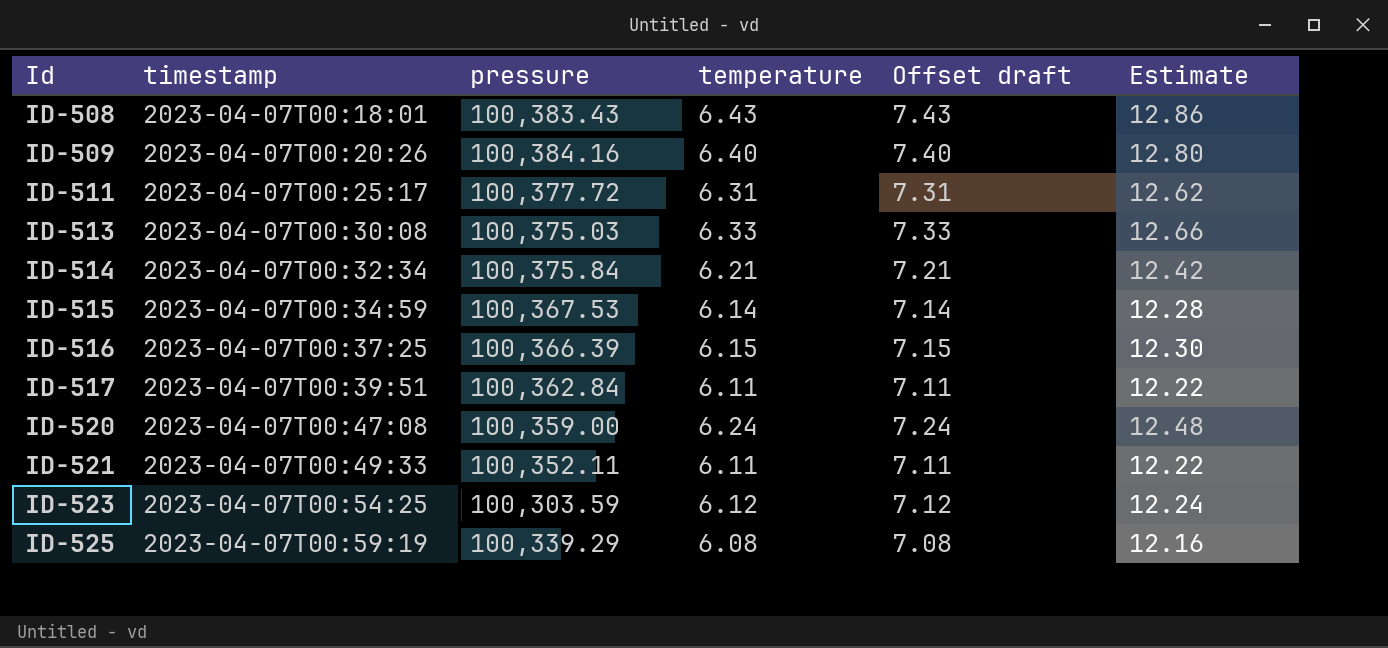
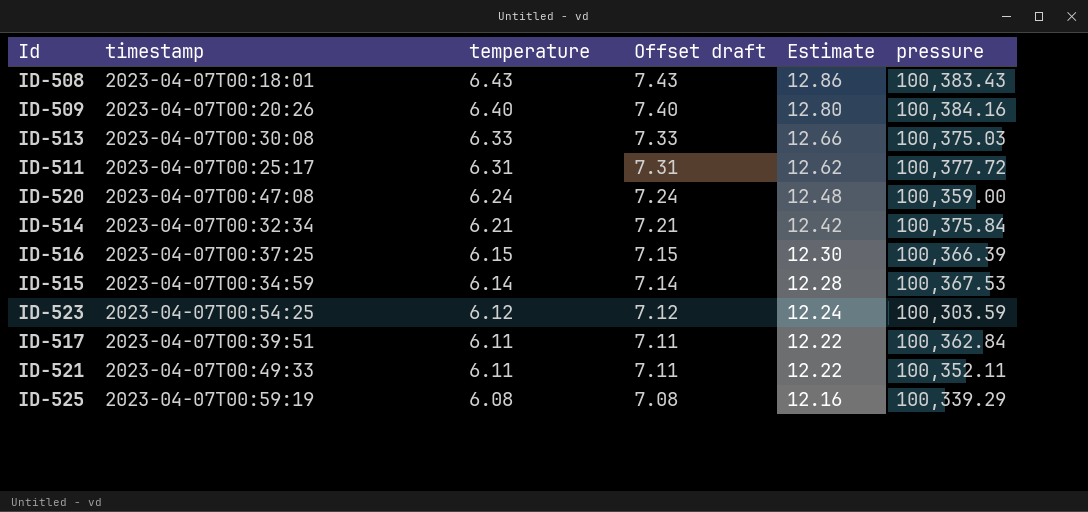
row order: Id ascending -> temperature descending
column pressure | position: 3 -> 6

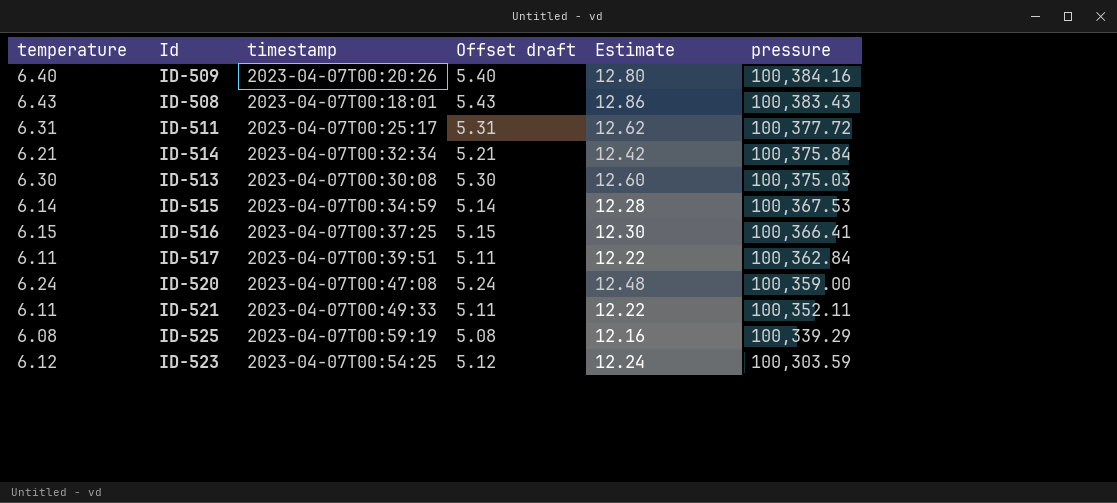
row order: temperature descending -> pressure descending
column temperature | position: 3 -> 1
column Offset draft | formula: [temperature] + 1 -> [temperature] - 1
ID-513 | temperature: 6.33 -> 6.30
ID-513 | Estimate: 12.66 -> 12.60
ID-516 | pressure: 100,366.39 -> 100,366.41

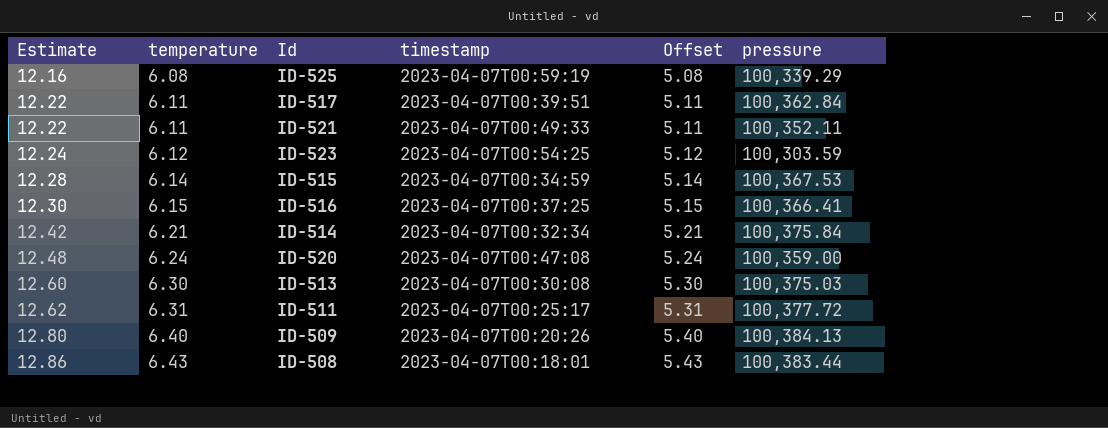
row order: pressure descending -> Estimate ascending
column Estimate | position: 5 -> 1
column name: Offset draft -> Offset
ID-509 | pressure: 100,384.16 -> 100,384.13
ID-508 | pressure: 100,383.43 -> 100,383.44

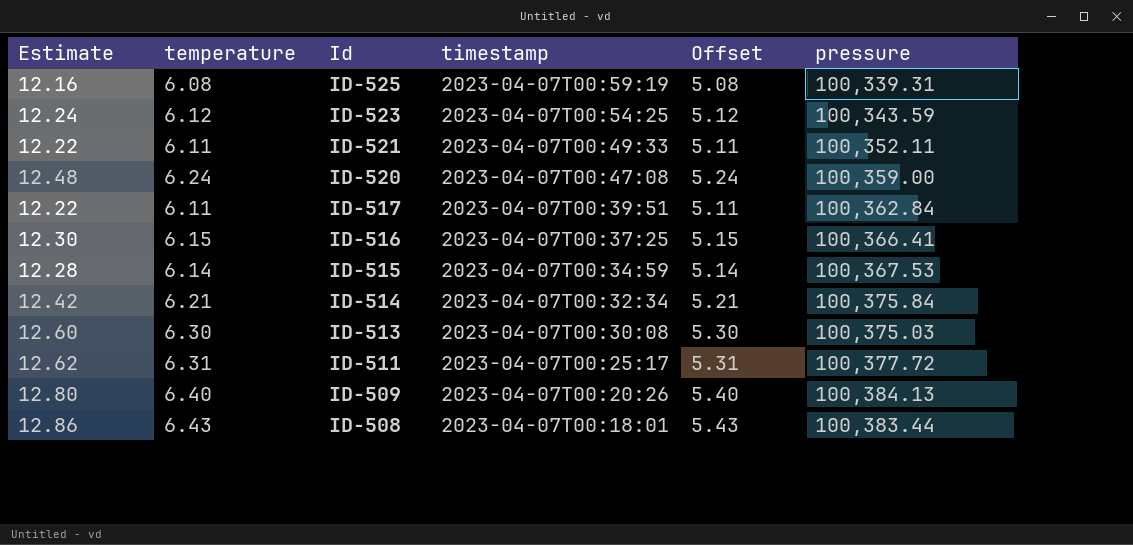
row order: Estimate ascending -> Id descending
ID-525 | pressure: 100,339.29 -> 100,339.31
ID-523 | pressure: 100,303.59 -> 100,343.59

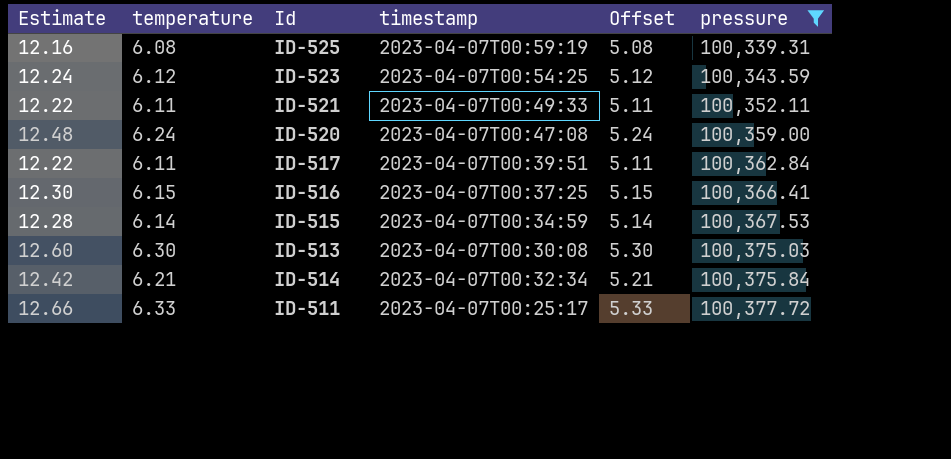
filter: none -> pressure <= 100,377.72
row order: Id descending -> pressure ascending
ID-511 | Estimate: 12.62 -> 12.66
ID-511 | temperature: 6.31 -> 6.33
ID-511 | Offset: 5.31 -> 5.33

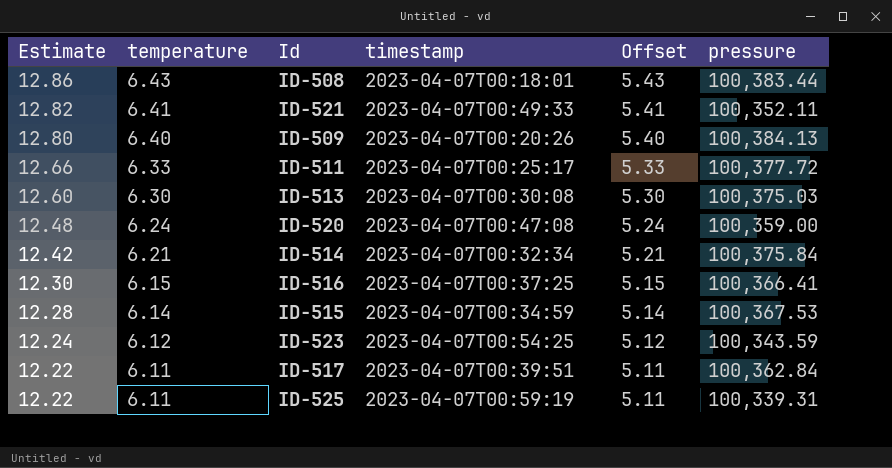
filter: pressure <= 100,377.72 -> none
row order: pressure ascending -> Estimate descending
ID-521 | Estimate: 12.22 -> 12.82
ID-521 | temperature: 6.11 -> 6.41
ID-521 | Offset: 5.11 -> 5.41
ID-525 | Estimate: 12.16 -> 12.22
ID-525 | temperature: 6.08 -> 6.11
ID-525 | Offset: 5.08 -> 5.11

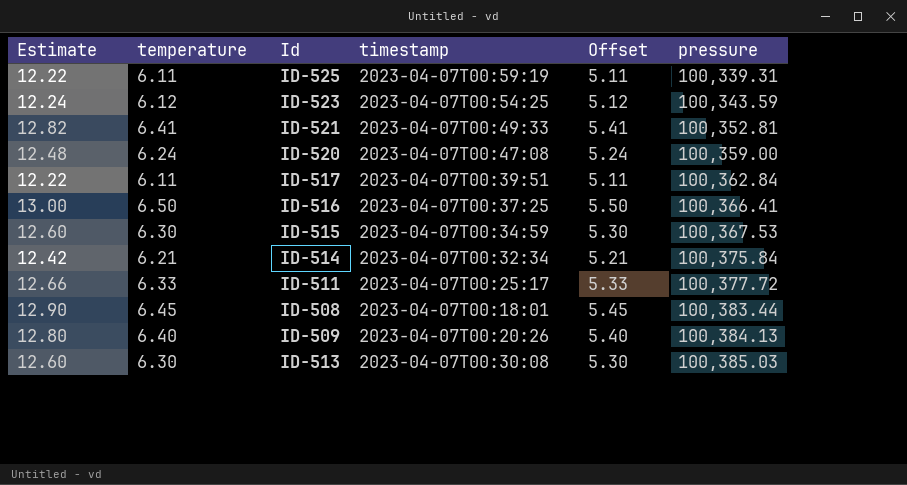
row order: Estimate descending -> pressure ascending
ID-521 | pressure: 100,352.11 -> 100,352.81
ID-516 | Estimate: 12.30 -> 13.00
ID-516 | temperature: 6.15 -> 6.50
ID-516 | Offset: 5.15 -> 5.50
ID-515 | Estimate: 12.28 -> 12.60
ID-515 | temperature: 6.14 -> 6.30
ID-515 | Offset: 5.14 -> 5.30
ID-508 | Estimate: 12.86 -> 12.90
ID-508 | temperature: 6.43 -> 6.45
ID-508 | Offset: 5.43 -> 5.45
ID-513 | pressure: 100,375.03 -> 100,385.03

